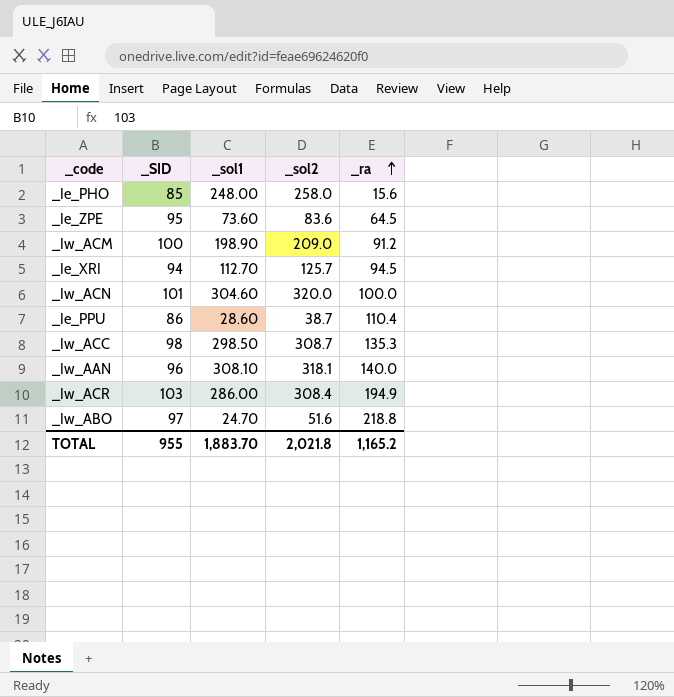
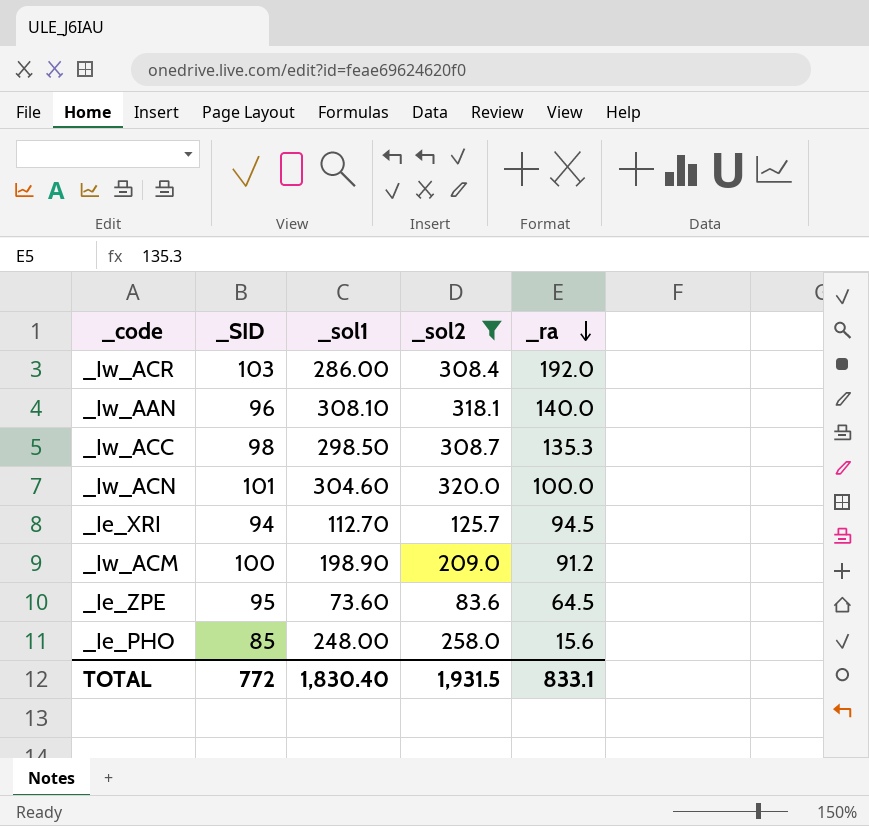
filter: none -> _sol2 >= 83.6
row order: _ra ascending -> _ra descending
_Iw_ACR | _ra: 194.9 -> 192.0
TOTAL | _SID: 955 -> 772
TOTAL | _sol1: 1,883.70 -> 1,830.40
TOTAL | _sol2: 2,021.8 -> 1,931.5
TOTAL | _ra: 1,165.2 -> 833.1

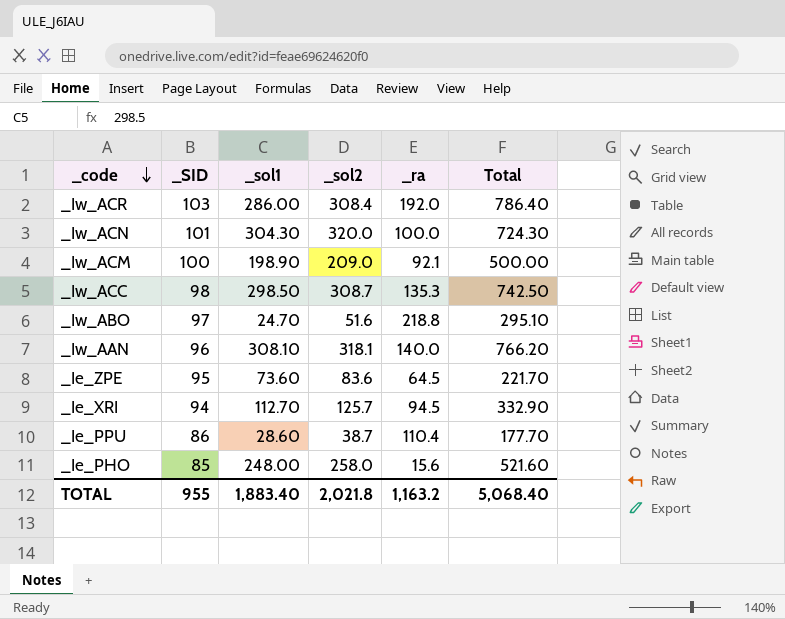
filter: _sol2 >= 83.6 -> none
row order: _ra descending -> _code descending
column Total | formula: none -> [_sol1] + [_sol2] + [_ra]
_Iw_ACN | _sol1: 304.60 -> 304.30
_Iw_ACM | _ra: 91.2 -> 92.1
TOTAL | _SID: 772 -> 955
TOTAL | _sol1: 1,830.40 -> 1,883.40
TOTAL | _sol2: 1,931.5 -> 2,021.8
TOTAL | _ra: 833.1 -> 1,163.2

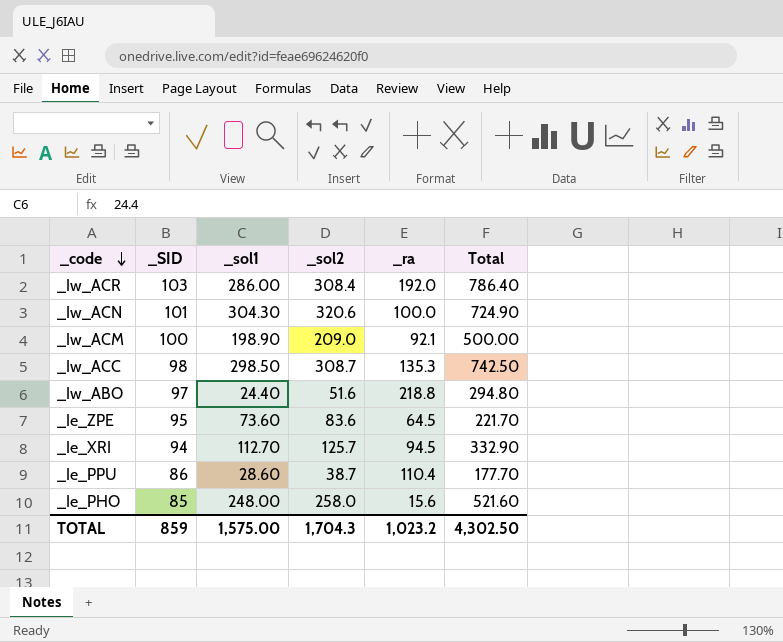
row _Iw_AAN: 96 | 308.10 | 318.1 | 140.0 | 766.20 -> none
_Iw_ACN | _sol2: 320.0 -> 320.6
_Iw_ACN | Total: 724.30 -> 724.90
_Iw_ABO | _sol1: 24.70 -> 24.40
_Iw_ABO | Total: 295.10 -> 294.80
TOTAL | _SID: 955 -> 859
TOTAL | _sol1: 1,883.40 -> 1,575.00
TOTAL | _sol2: 2,021.8 -> 1,704.3
TOTAL | _ra: 1,163.2 -> 1,023.2
TOTAL | Total: 5,068.40 -> 4,302.50

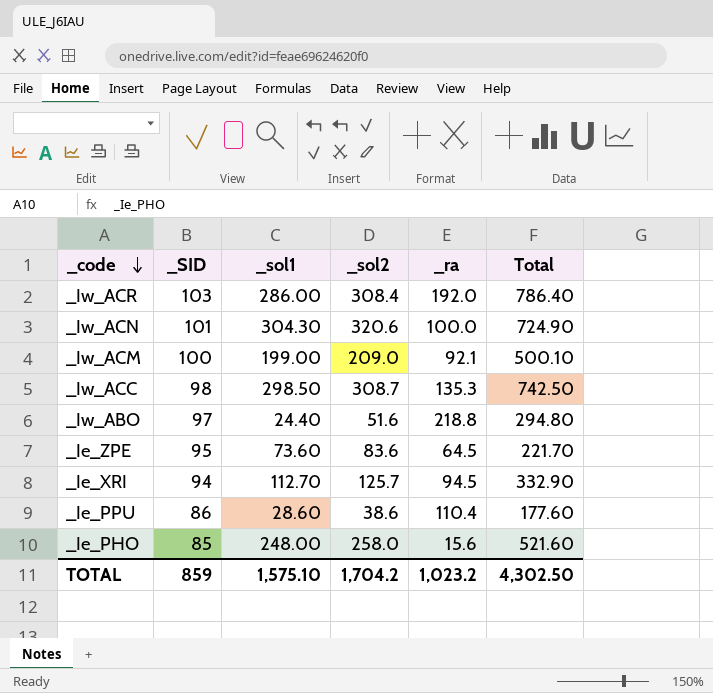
_Iw_ACM | _sol1: 198.90 -> 199.00
_Iw_ACM | Total: 500.00 -> 500.10
_Ie_PPU | _sol2: 38.7 -> 38.6
_Ie_PPU | Total: 177.70 -> 177.60
TOTAL | _sol1: 1,575.00 -> 1,575.10
TOTAL | _sol2: 1,704.3 -> 1,704.2

